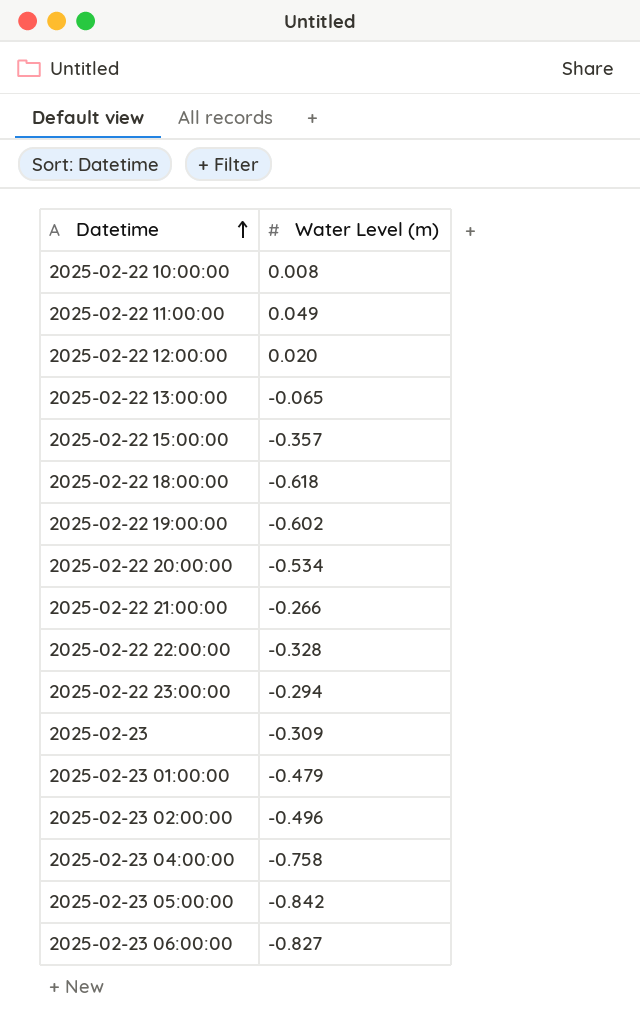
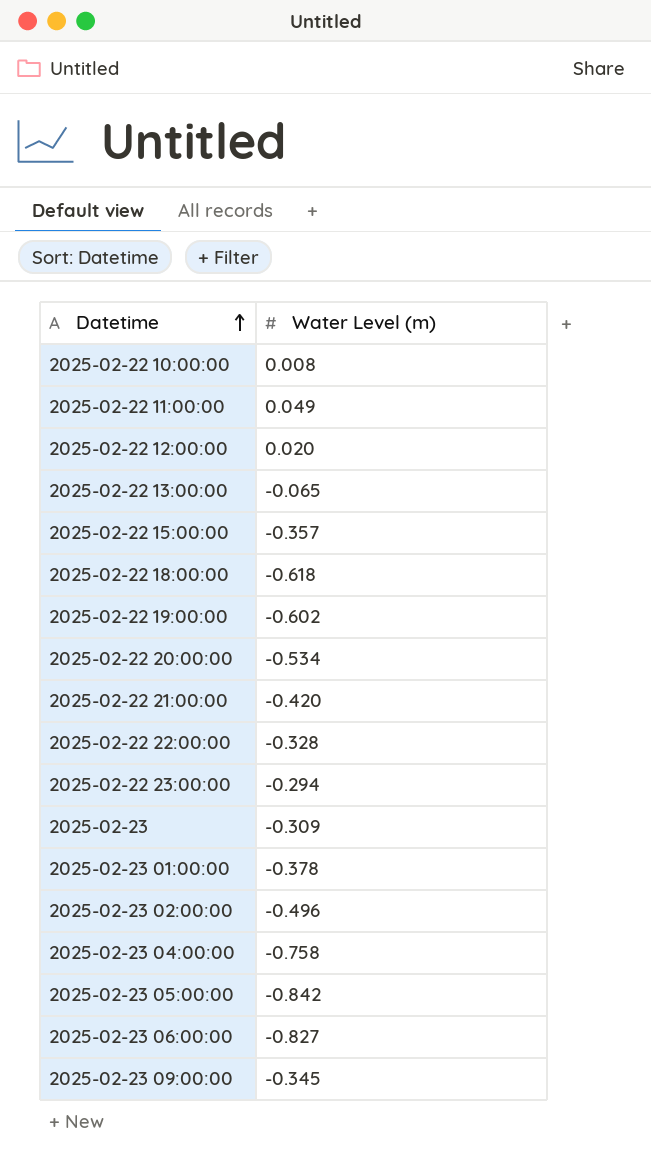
2025-02-22 21:00:00 | Water Level (m): -0.266 -> -0.420
2025-02-23 01:00:00 | Water Level (m): -0.479 -> -0.378
row 2025-02-23 09:00:00: none -> -0.345

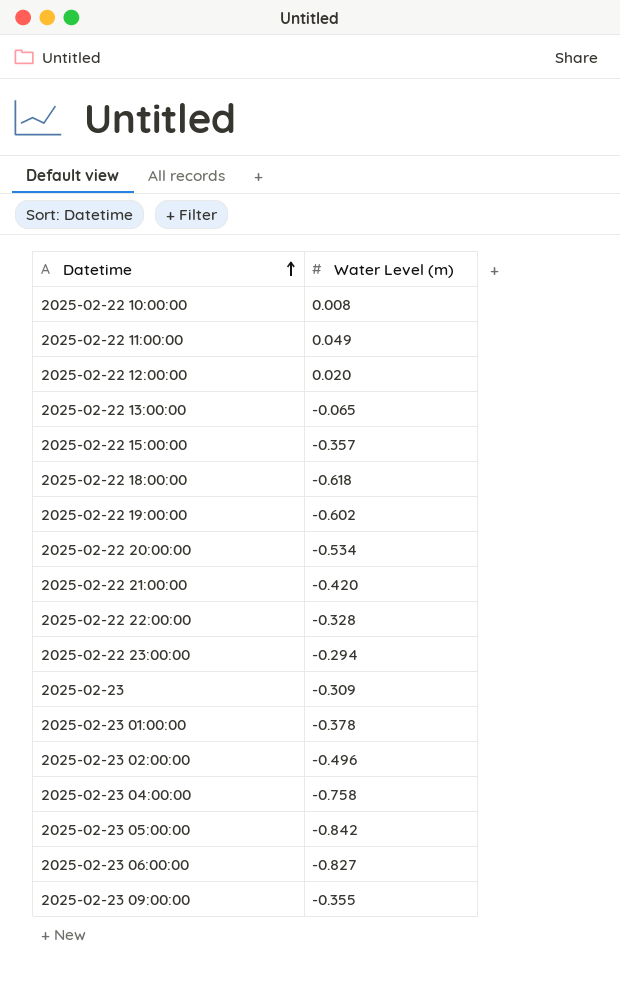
2025-02-23 09:00:00 | Water Level (m): -0.345 -> -0.355

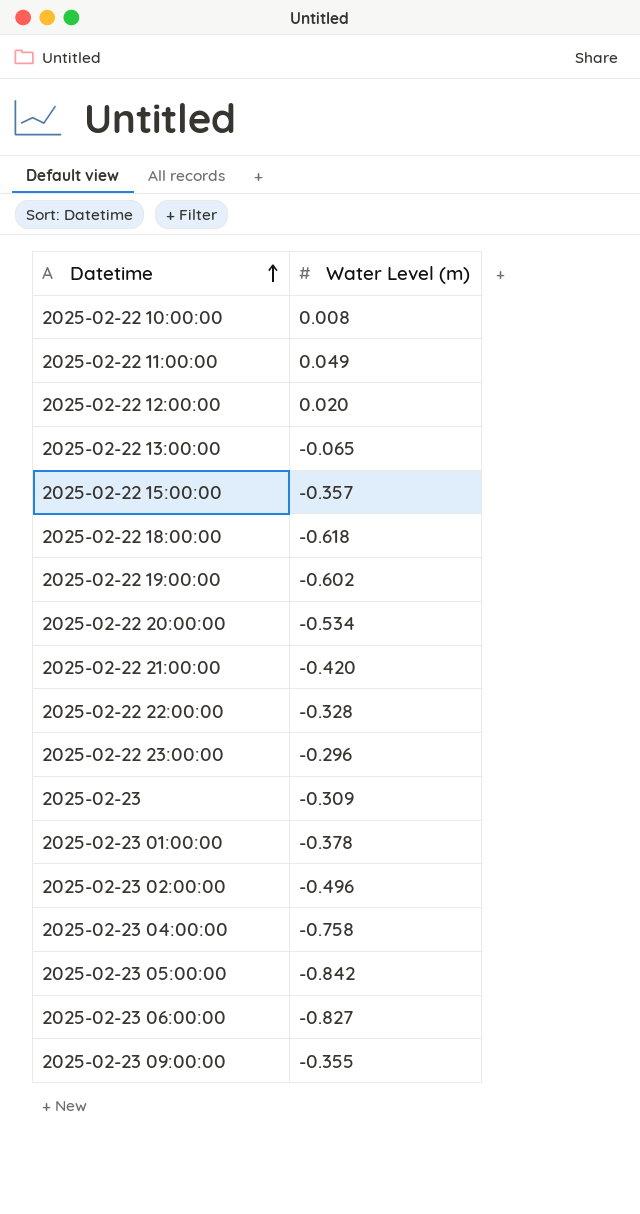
2025-02-22 23:00:00 | Water Level (m): -0.294 -> -0.296

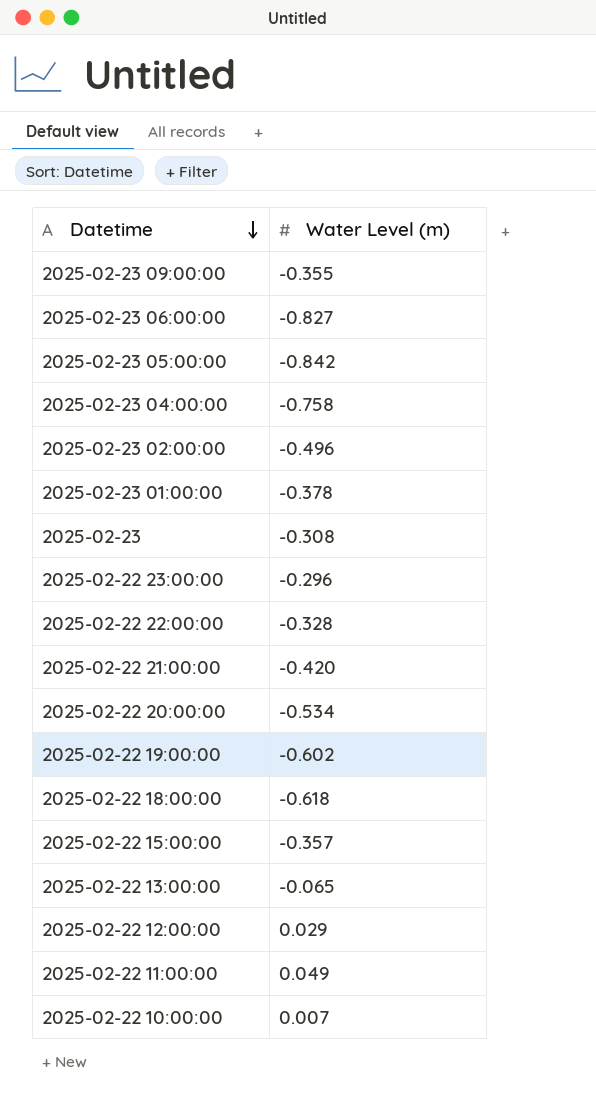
row order: Datetime ascending -> Datetime descending
2025-02-23 | Water Level (m): -0.309 -> -0.308
2025-02-22 12:00:00 | Water Level (m): 0.020 -> 0.029
2025-02-22 10:00:00 | Water Level (m): 0.008 -> 0.007

